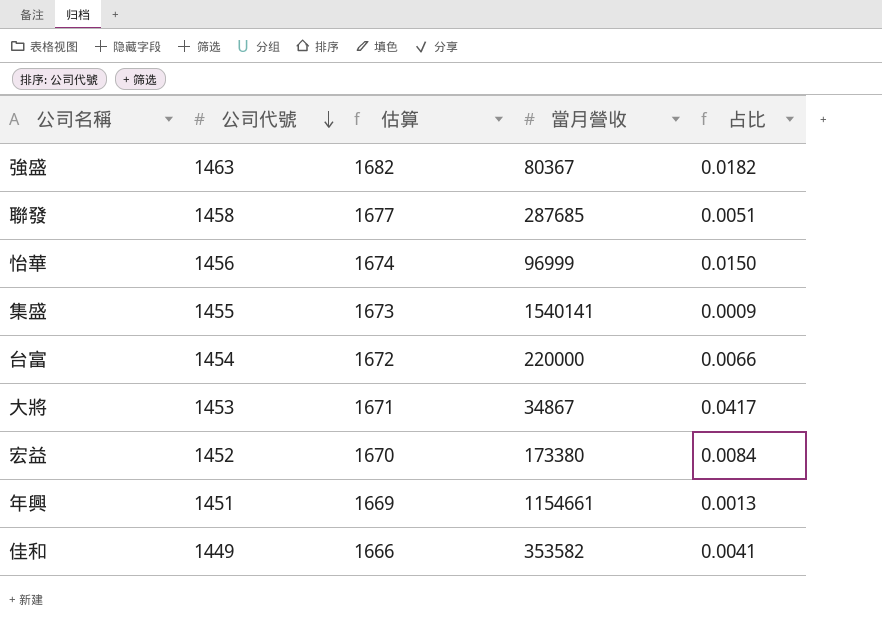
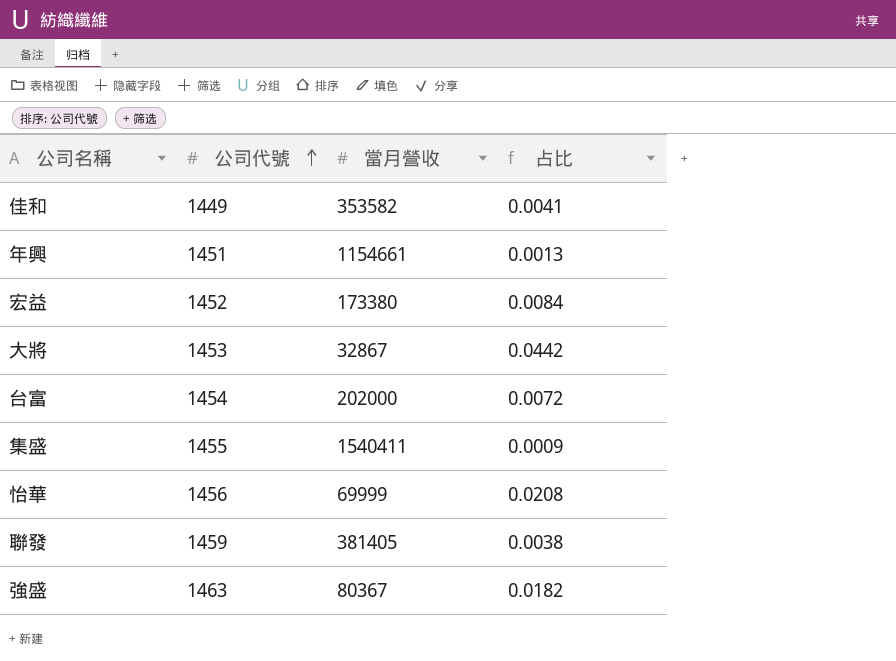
row order: 公司代號 descending -> 公司代號 ascending
column 估算 | formula: [公司代號] * 1.15 -> none
大將 | 當月營收: 34867 -> 32867
大將 | 占比: 0.0417 -> 0.0442
台富 | 當月營收: 220000 -> 202000
台富 | 占比: 0.0066 -> 0.0072
集盛 | 當月營收: 1540141 -> 1540411
怡華 | 當月營收: 96999 -> 69999
怡華 | 占比: 0.0150 -> 0.0208
聯發 | 公司代號: 1458 -> 1459
聯發 | 當月營收: 287685 -> 381405
聯發 | 占比: 0.0051 -> 0.0038

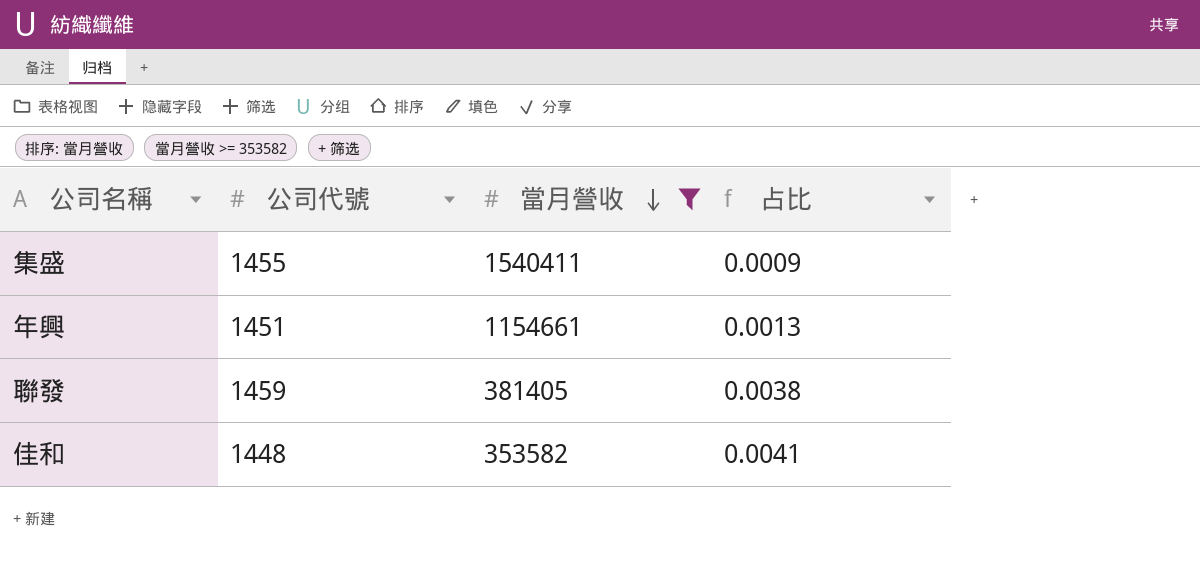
filter: none -> 當月營收 >= 353582
row order: 公司代號 ascending -> 當月營收 descending
佳和 | 公司代號: 1449 -> 1448

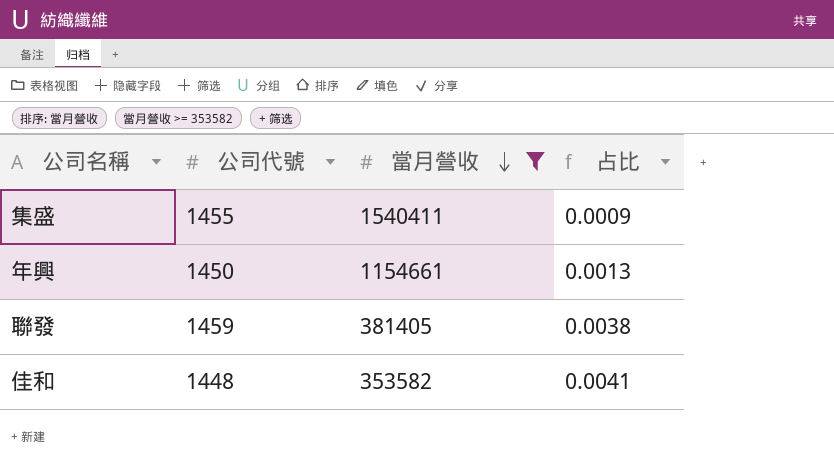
年興 | 公司代號: 1451 -> 1450

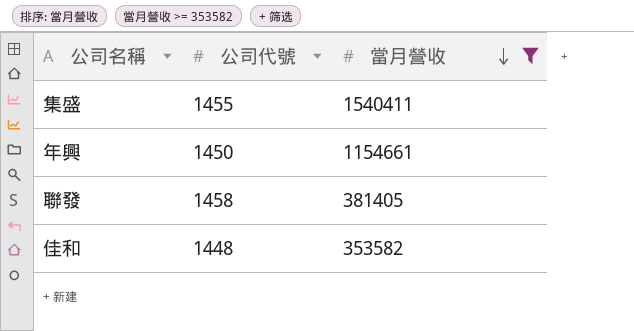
column 占比 | formula: [公司代號] / [當月營收] -> none
聯發 | 公司代號: 1459 -> 1458

